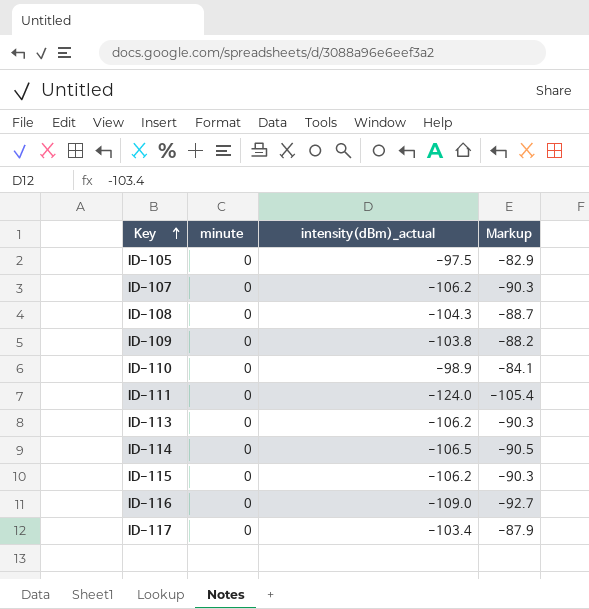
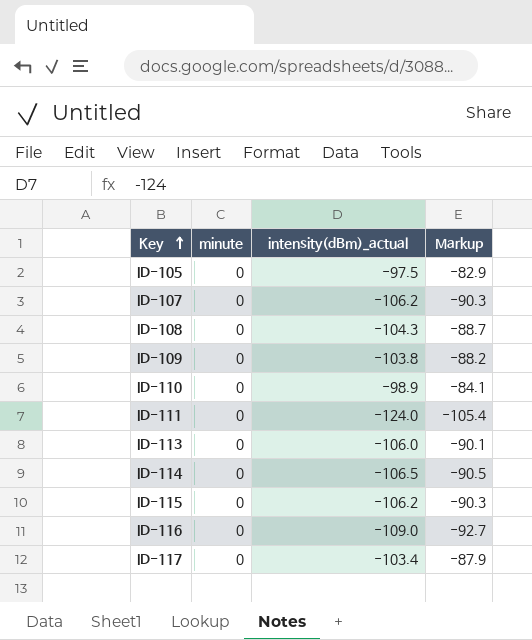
ID-113 | intensity(dBm)_actual: -106.2 -> -106.0
ID-113 | Markup: -90.3 -> -90.1

